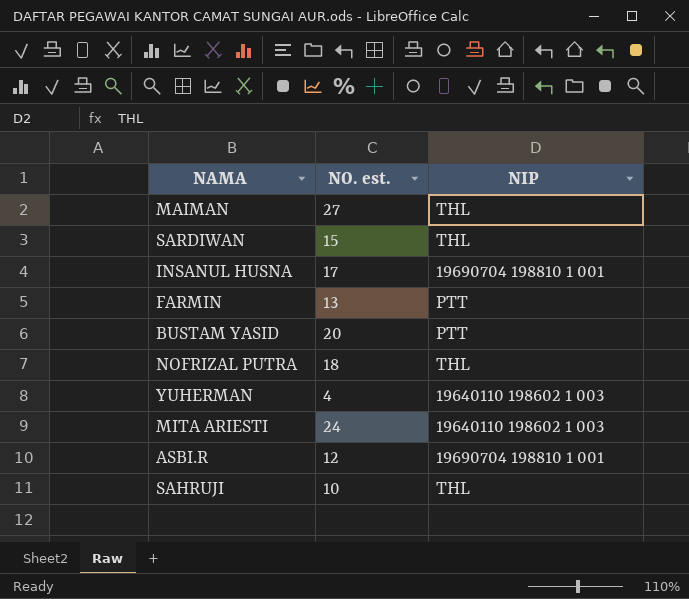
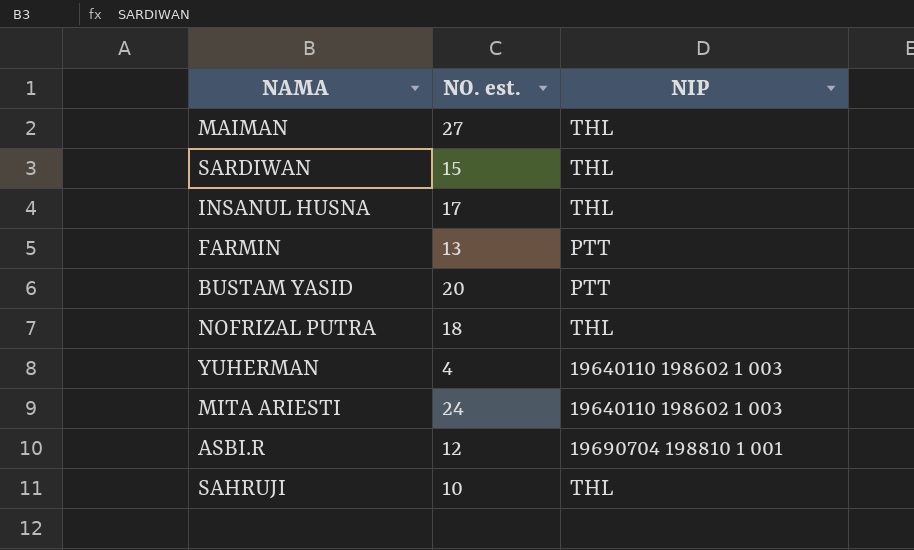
INSANUL HUSNA | NIP: 19690704 198810 1 001 -> THL

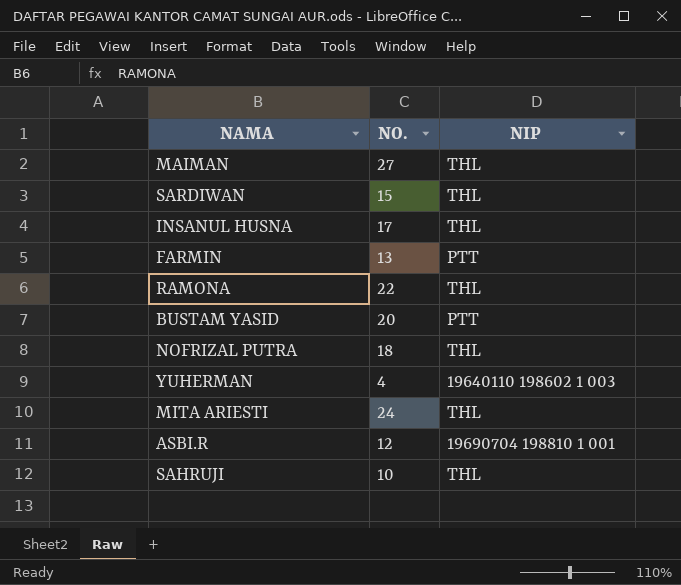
column name: NO. est. -> NO.
row RAMONA: none -> 22 | THL
MITA ARIESTI | NIP: 19640110 198602 1 003 -> THL

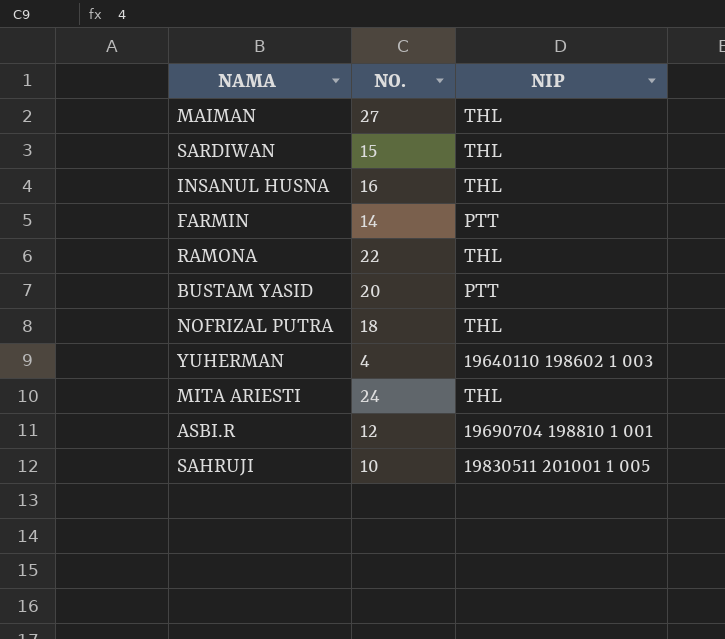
INSANUL HUSNA | NO.: 17 -> 16
FARMIN | NO.: 13 -> 14
SAHRUJI | NIP: THL -> 19830511 201001 1 005

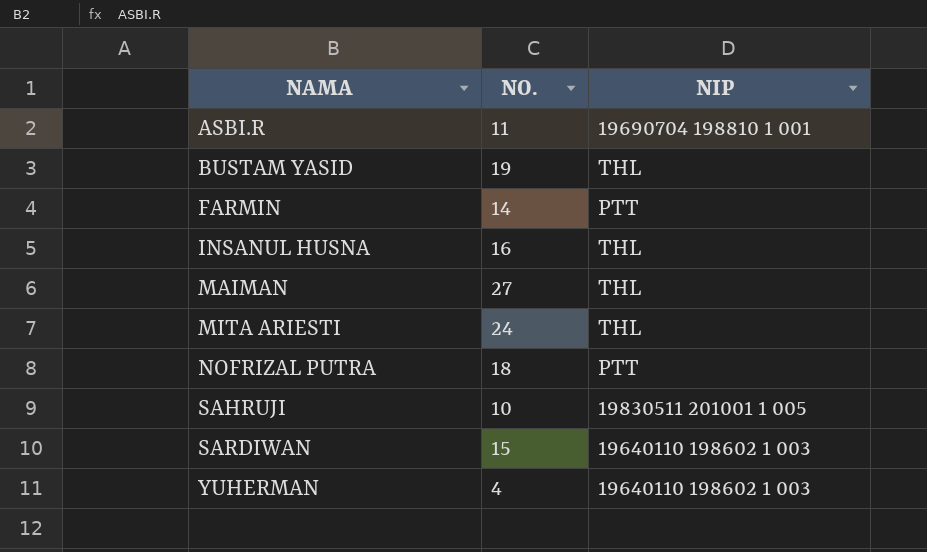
row order: none -> NAMA ascending
row RAMONA: 22 | THL -> none
ASBI.R | NO.: 12 -> 11
BUSTAM YASID | NO.: 20 -> 19
BUSTAM YASID | NIP: PTT -> THL
NOFRIZAL PUTRA | NIP: THL -> PTT
SARDIWAN | NIP: THL -> 19640110 198602 1 003

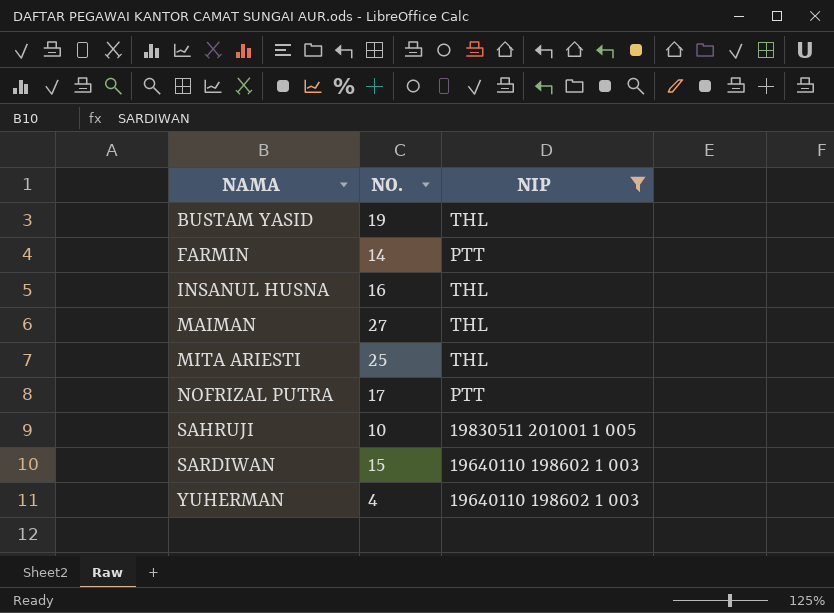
filter: none -> NIP != 19690704 198810 1 001
MITA ARIESTI | NO.: 24 -> 25
NOFRIZAL PUTRA | NO.: 18 -> 17

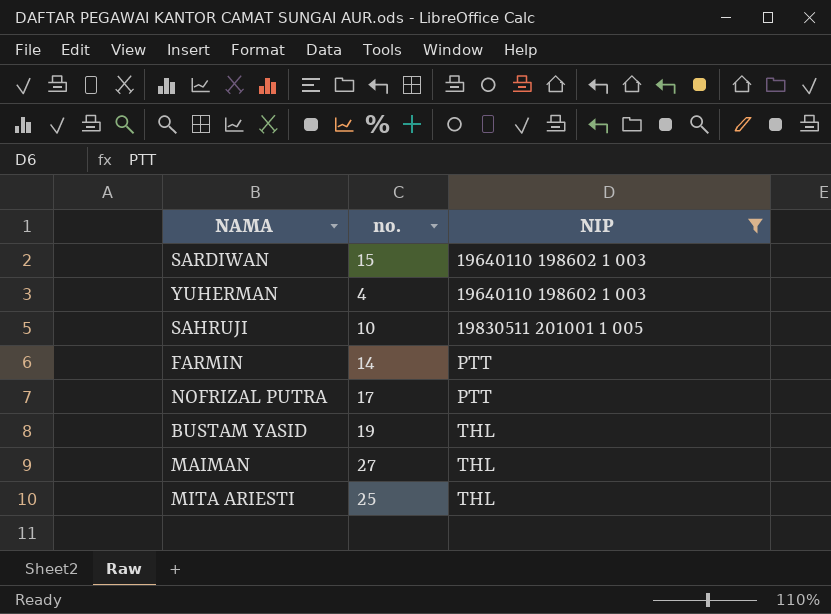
row order: NAMA ascending -> NIP ascending
column name: NO. -> no.
row INSANUL HUSNA: 16 | THL -> none

